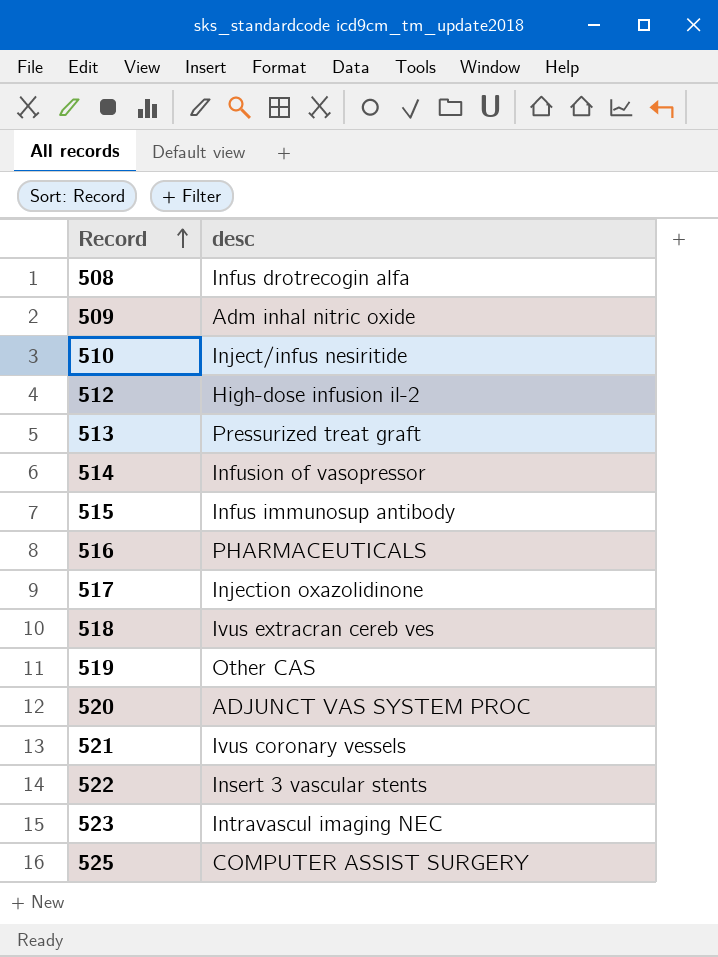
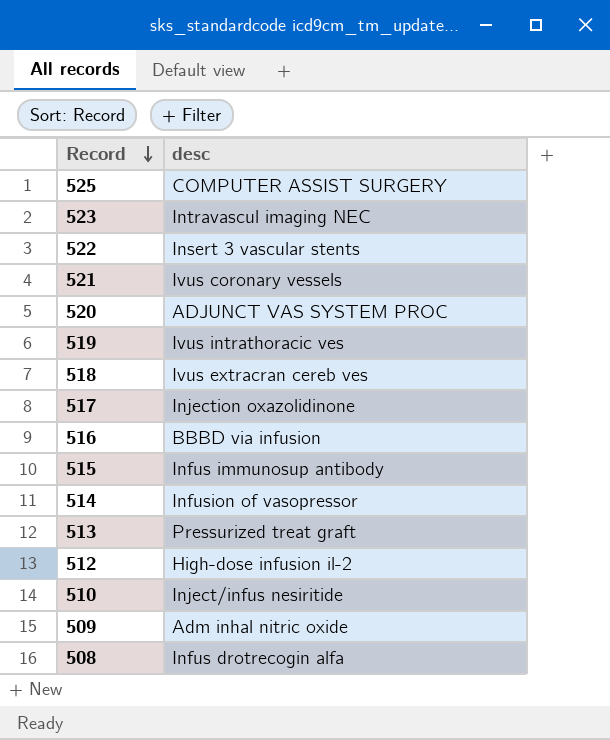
row order: Record ascending -> Record descending
519 | desc: Other CAS -> Ivus intrathoracic ves
516 | desc: PHARMACEUTICALS -> BBBD via infusion

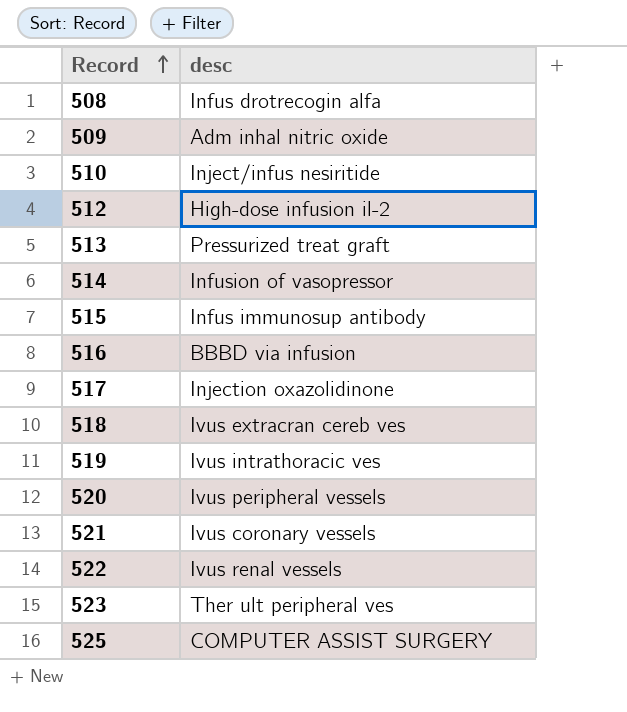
row order: Record descending -> Record ascending
520 | desc: ADJUNCT VAS SYSTEM PROC -> Ivus peripheral vessels
522 | desc: Insert 3 vascular stents -> Ivus renal vessels
523 | desc: Intravascul imaging NEC -> Ther ult peripheral ves

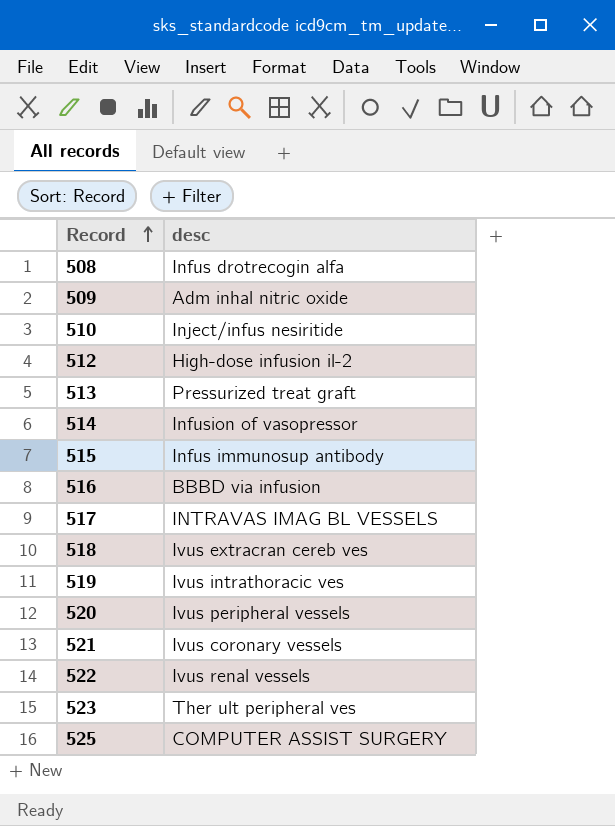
517 | desc: Injection oxazolidinone -> INTRAVAS IMAG BL VESSELS

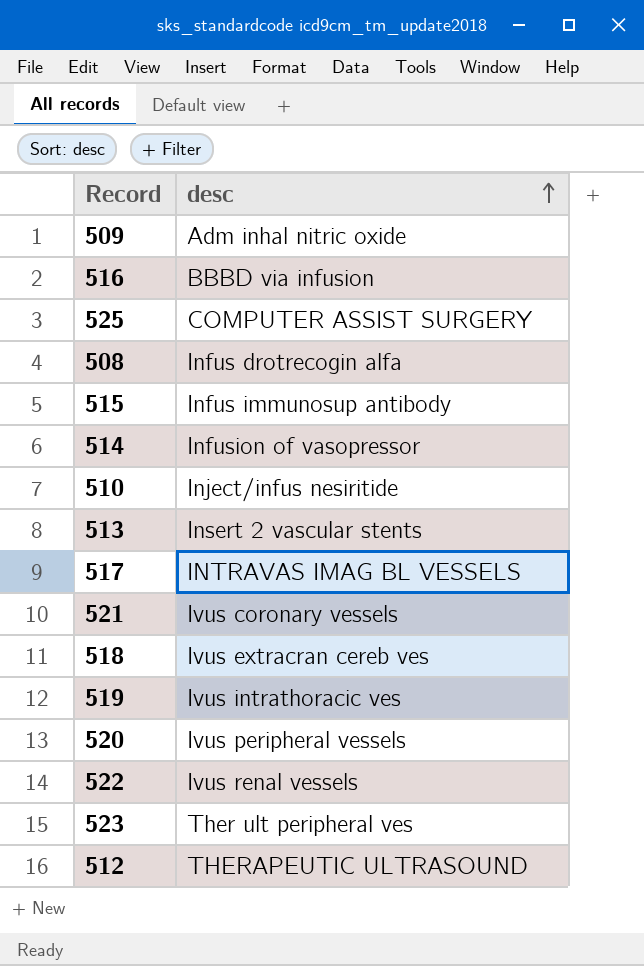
row order: Record ascending -> desc ascending
513 | desc: Pressurized treat graft -> Insert 2 vascular stents
512 | desc: High-dose infusion il-2 -> THERAPEUTIC ULTRASOUND

